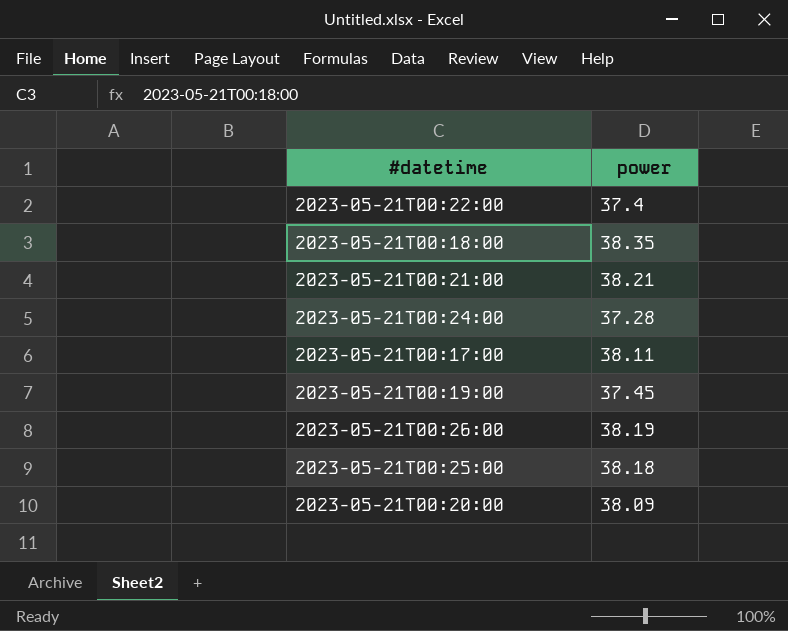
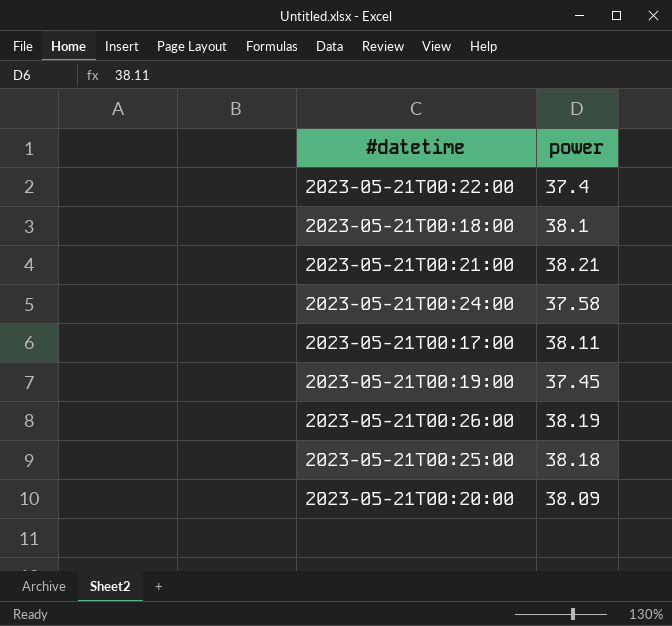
2023-05-21T00:18:00 | power: 38.35 -> 38.1
2023-05-21T00:24:00 | power: 37.28 -> 37.58

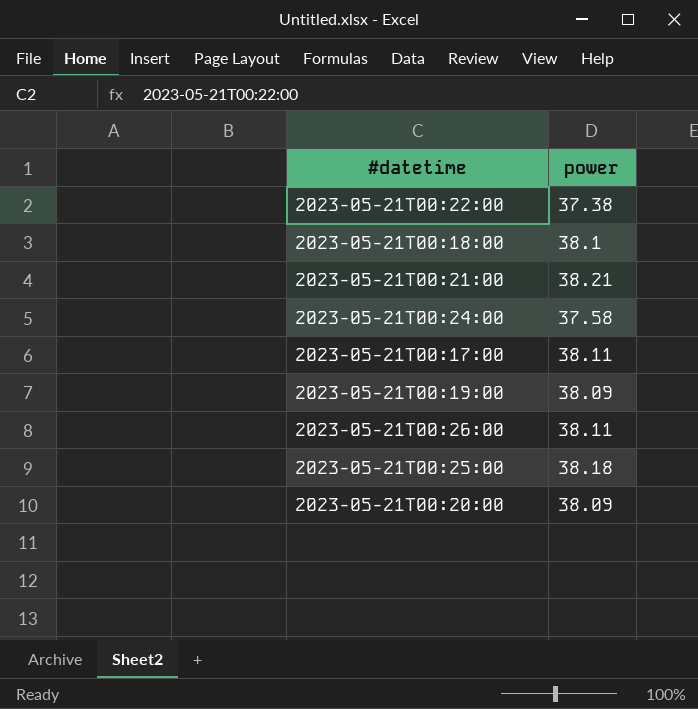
2023-05-21T00:22:00 | power: 37.4 -> 37.38
2023-05-21T00:19:00 | power: 37.45 -> 38.09
2023-05-21T00:26:00 | power: 38.19 -> 38.11

